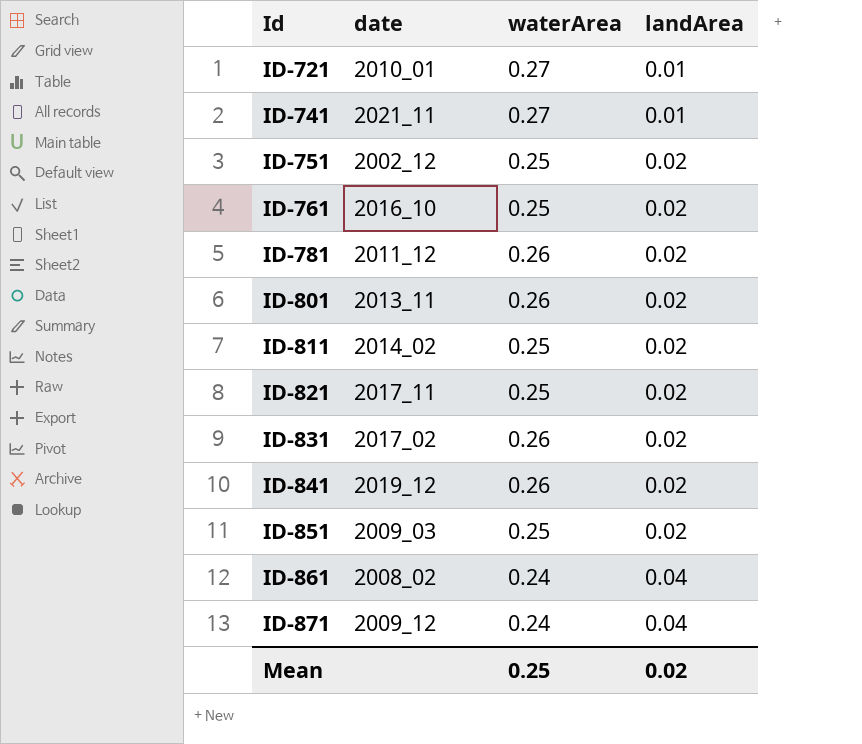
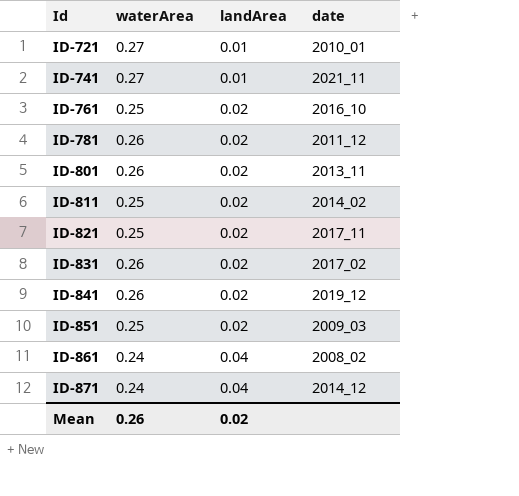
column date | position: 2 -> 4
row ID-751: 2002_12 | 0.25 | 0.02 -> none
ID-871 | date: 2009_12 -> 2014_12
Mean | waterArea: 0.25 -> 0.26

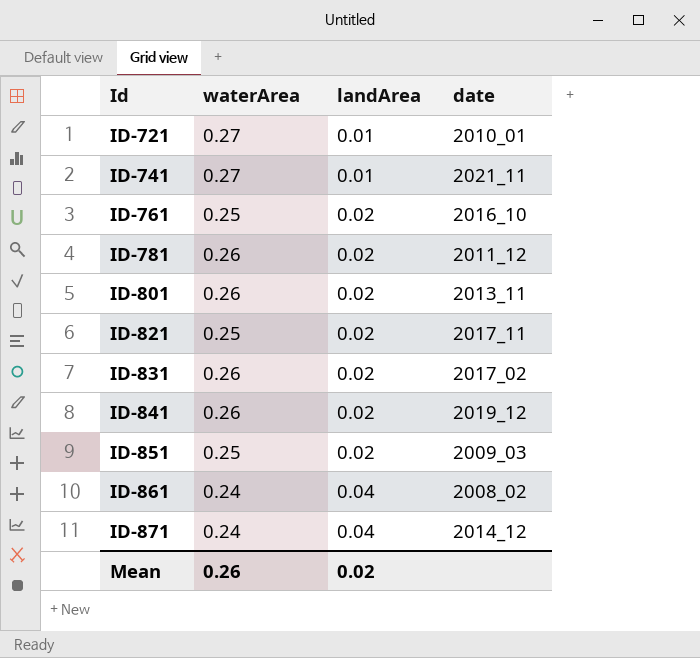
row ID-811: 0.25 | 0.02 | 2014_02 -> none

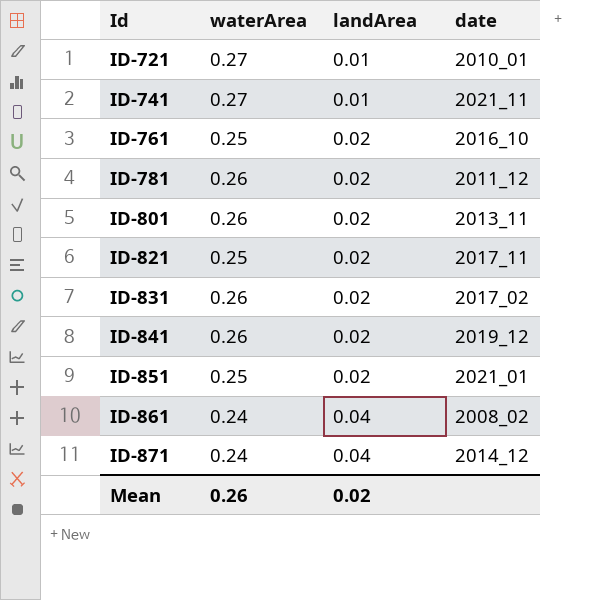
ID-851 | date: 2009_03 -> 2021_01

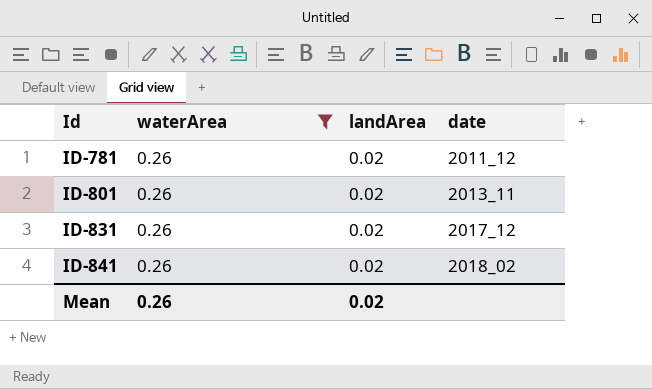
filter: none -> waterArea = 0.26
ID-831 | date: 2017_02 -> 2017_12
ID-841 | date: 2019_12 -> 2018_02

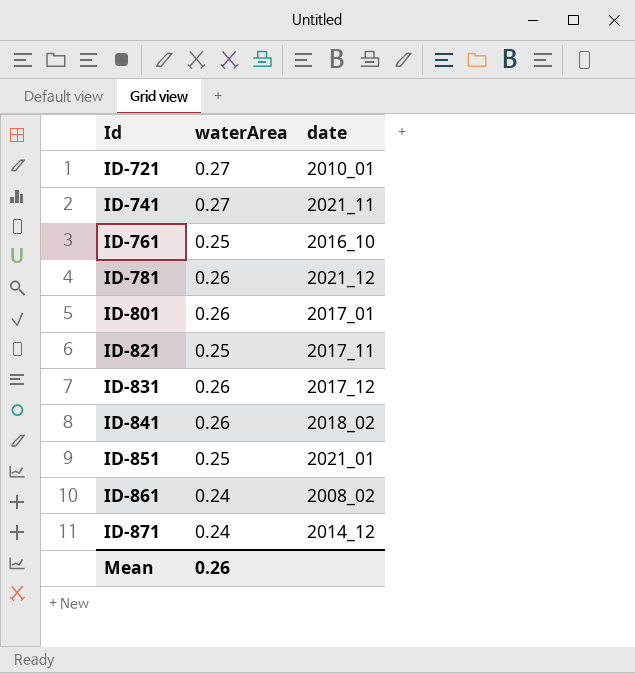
filter: waterArea = 0.26 -> none
column landArea | position: 3 -> none
ID-781 | date: 2011_12 -> 2021_12
ID-801 | date: 2013_11 -> 2017_01

